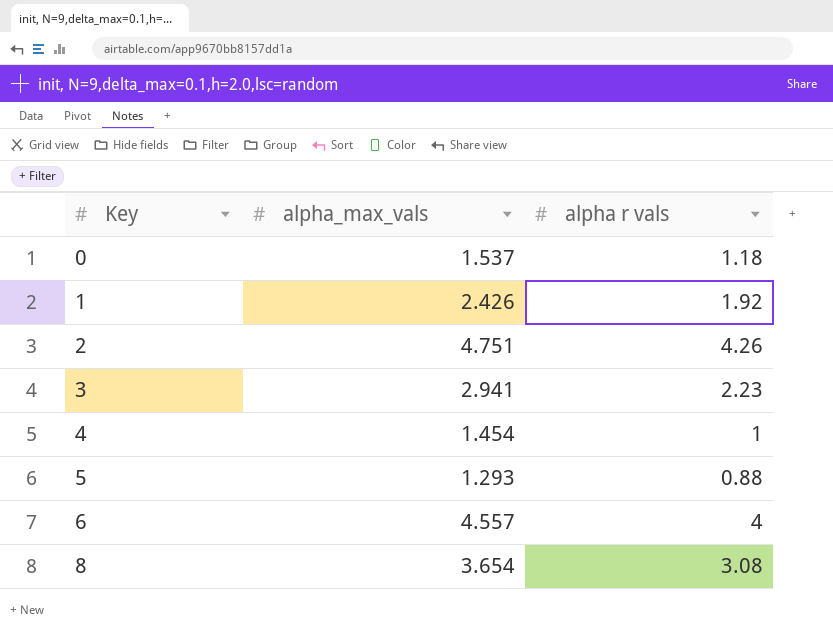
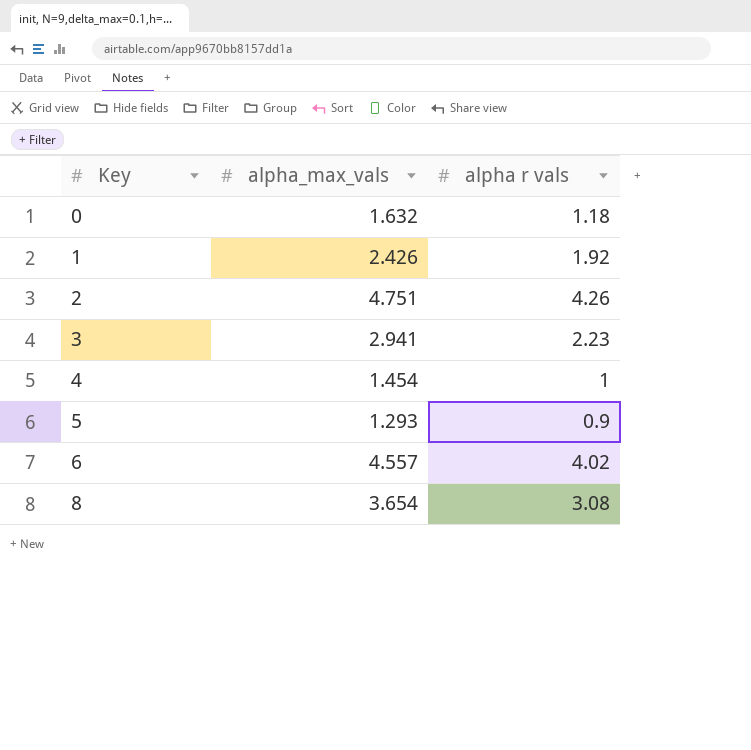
0 | alpha_max_vals: 1.537 -> 1.632
5 | alpha r vals: 0.88 -> 0.9
6 | alpha r vals: 4 -> 4.02

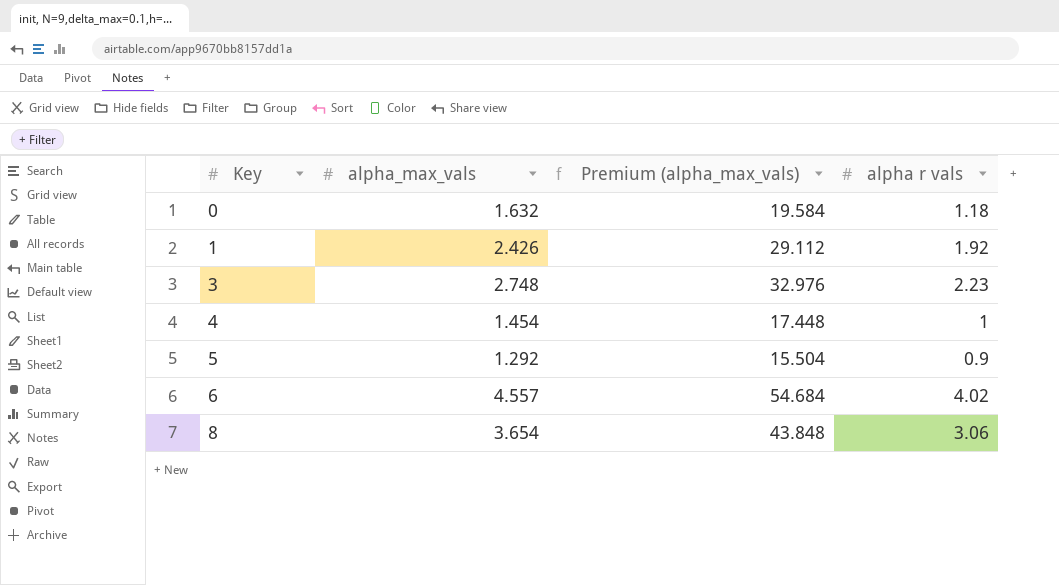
column Premium (alpha_max_vals) | formula: none -> [alpha_max_vals] * 12
row 2: 4.751 | 4.26 -> none
3 | alpha_max_vals: 2.941 -> 2.748
5 | alpha_max_vals: 1.293 -> 1.292
8 | alpha r vals: 3.08 -> 3.06

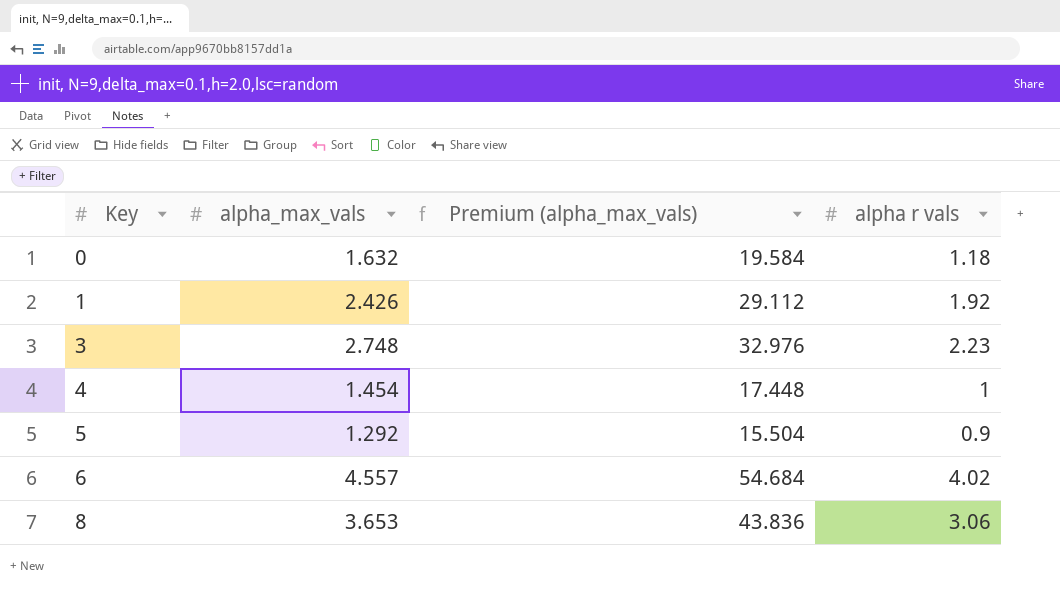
8 | alpha_max_vals: 3.654 -> 3.653
8 | Premium (alpha_max_vals): 43.848 -> 43.836

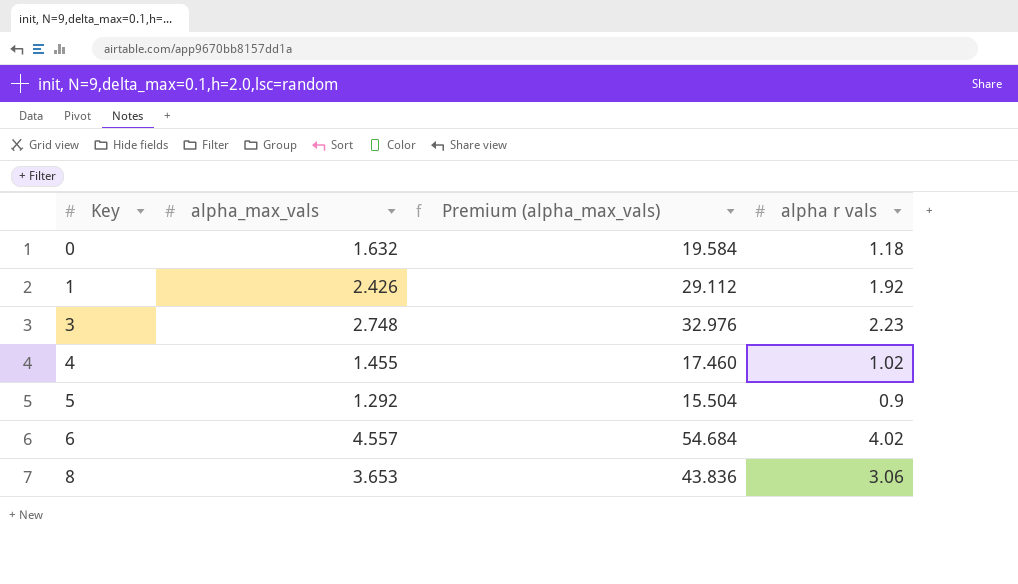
4 | alpha_max_vals: 1.454 -> 1.455
4 | Premium (alpha_max_vals): 17.448 -> 17.460
4 | alpha r vals: 1 -> 1.02

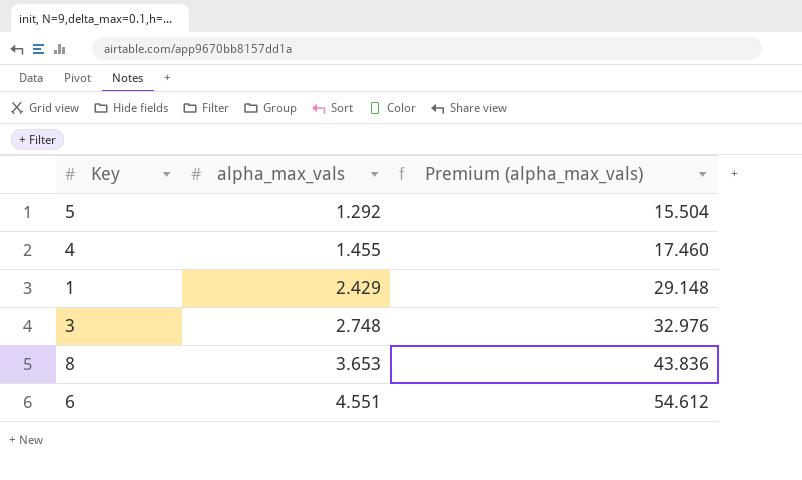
row order: Key ascending -> alpha_max_vals ascending
column alpha r vals | position: 4 -> none
row 0: 1.632 | 19.584 | 1.18 -> none
1 | alpha_max_vals: 2.426 -> 2.429
1 | Premium (alpha_max_vals): 29.112 -> 29.148
6 | alpha_max_vals: 4.557 -> 4.551
6 | Premium (alpha_max_vals): 54.684 -> 54.612

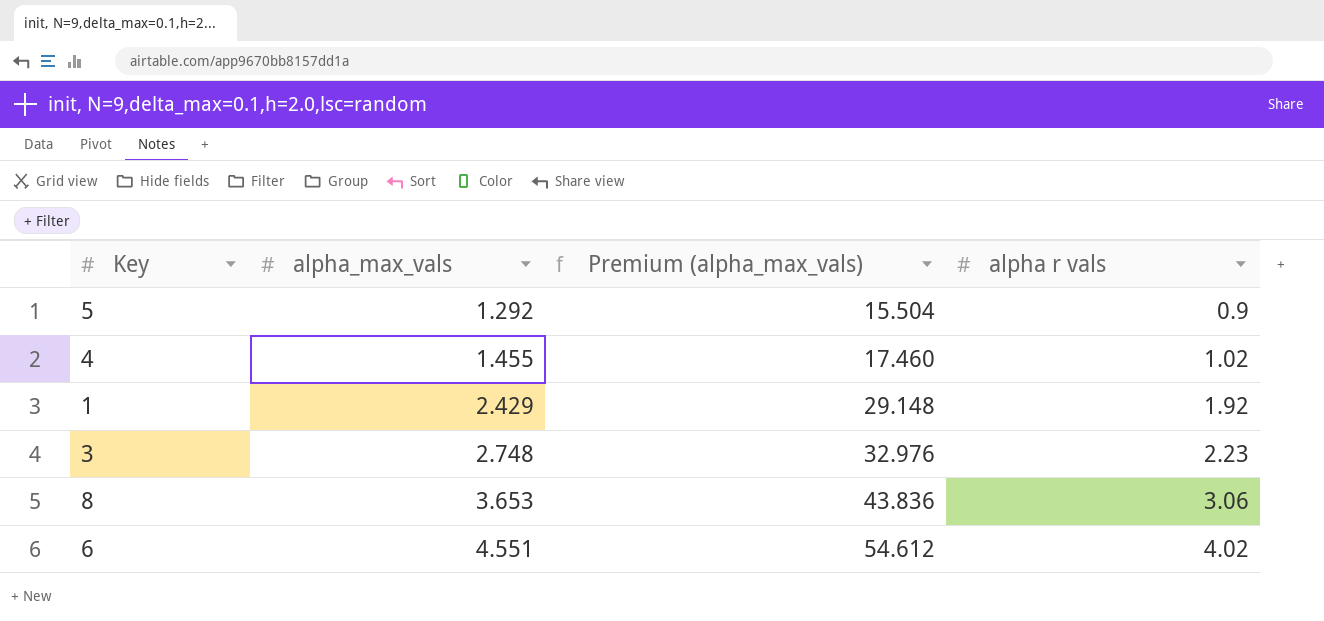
column alpha r vals | position: none -> 4

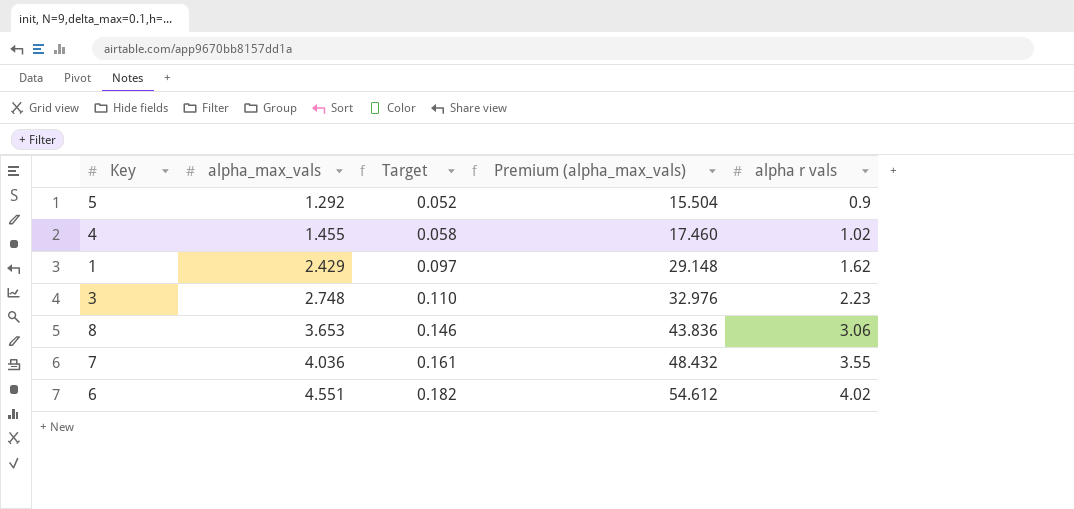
column Target | formula: none -> [alpha_max_vals] * 0.04
1 | alpha r vals: 1.92 -> 1.62
row 7: none -> 4.036 | 0.161 | 48.432 | 3.55

